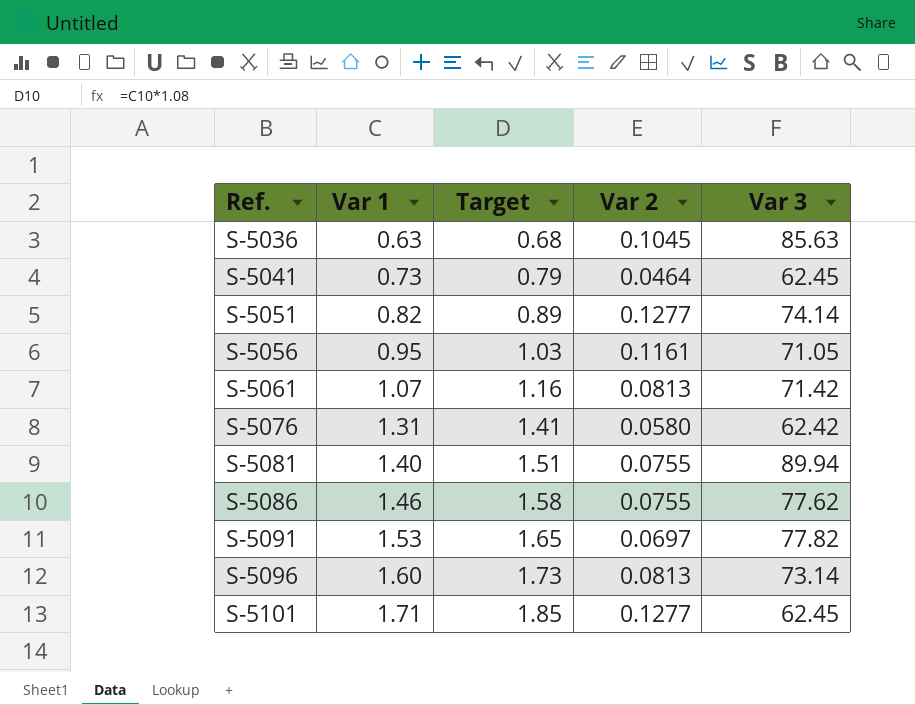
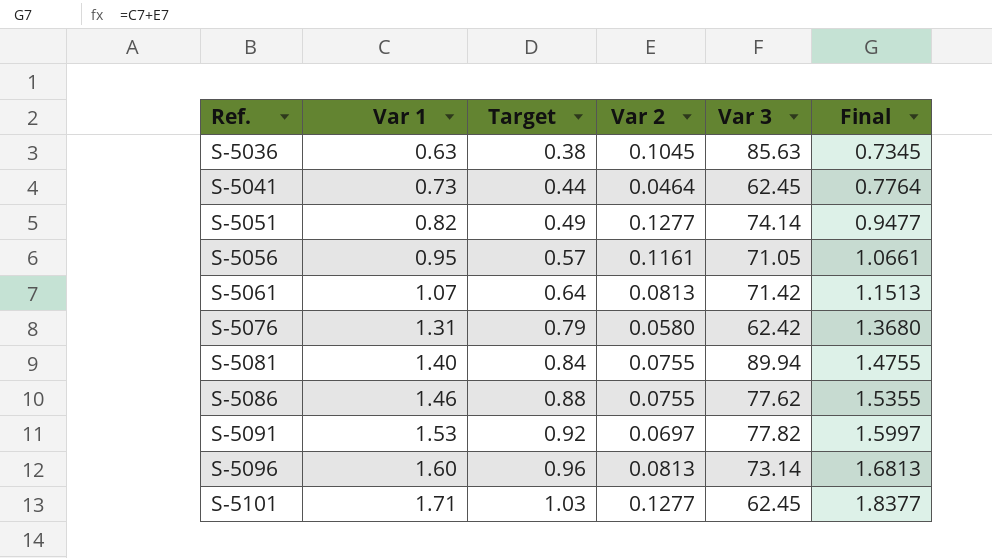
column Target | formula: [Var 1] * 1.08 -> [Var 1] * 0.6
column Final | formula: none -> [Var 1] + [Var 2]

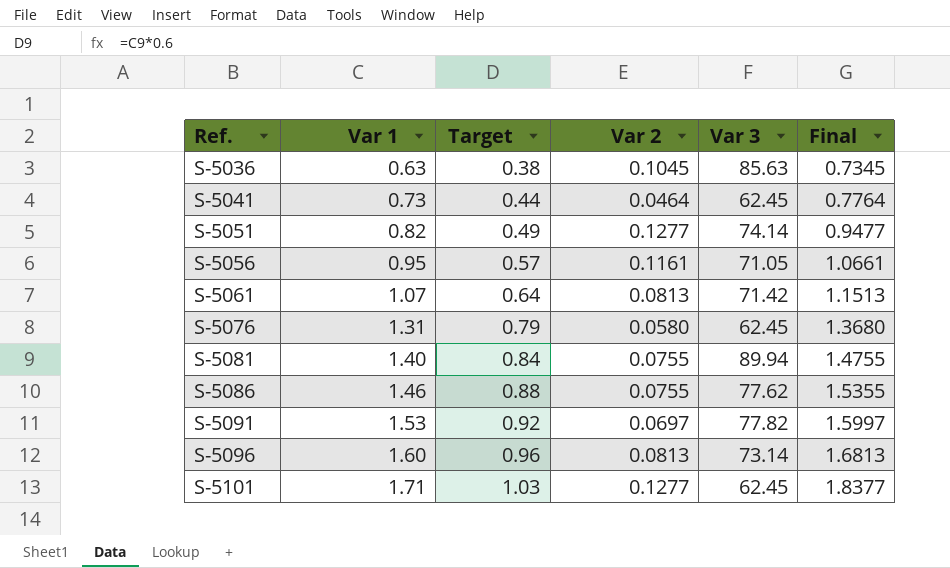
S-5076 | Var 3: 62.42 -> 62.45

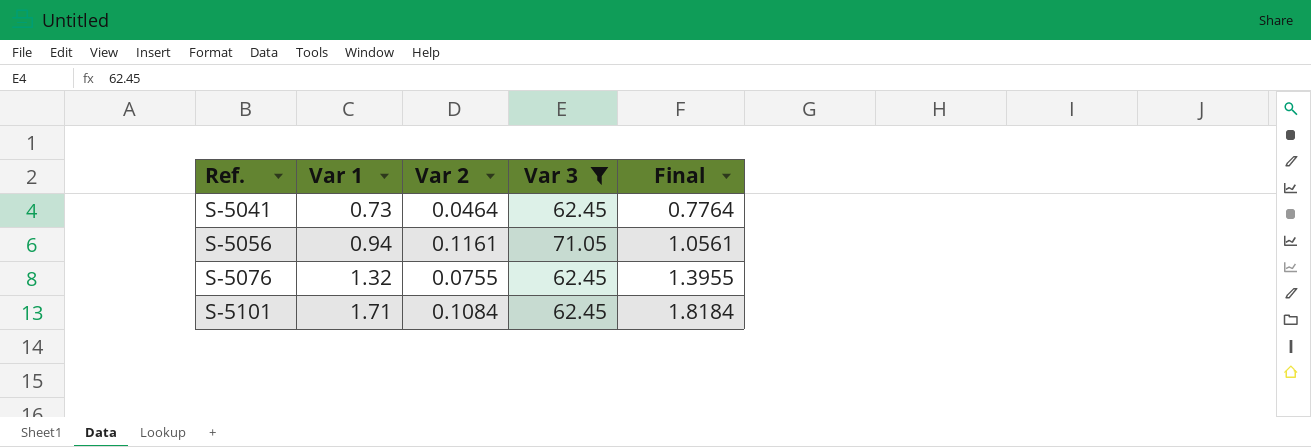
filter: none -> Var 3 <= 71.05
column Target | formula: [Var 1] * 0.6 -> none
S-5056 | Var 1: 0.95 -> 0.94
S-5056 | Final: 1.0661 -> 1.0561
S-5076 | Var 1: 1.31 -> 1.32
S-5076 | Var 2: 0.0580 -> 0.0755
S-5076 | Final: 1.3680 -> 1.3955
S-5101 | Var 2: 0.1277 -> 0.1084
S-5101 | Final: 1.8377 -> 1.8184

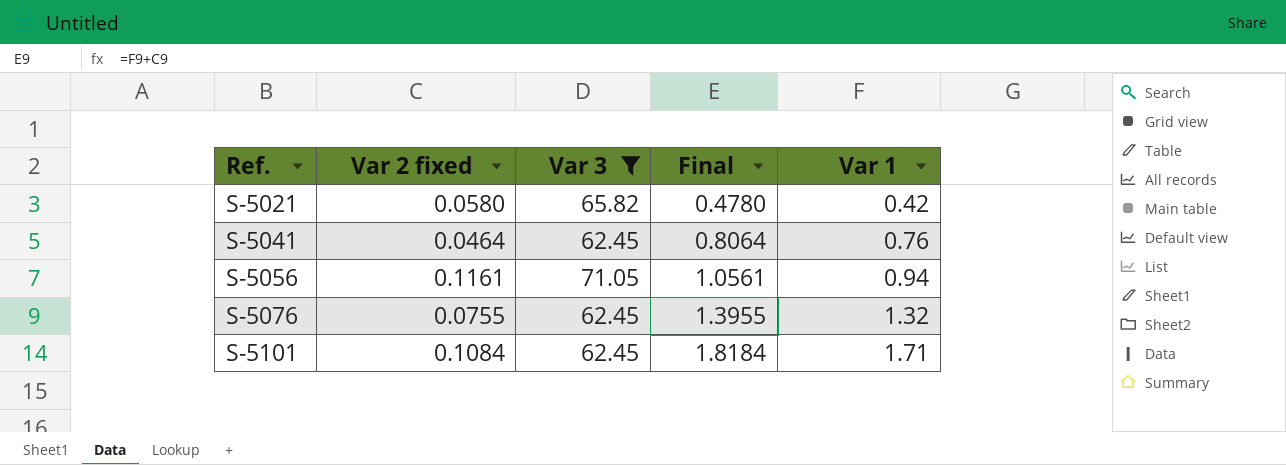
column name: Var 2 -> Var 2 fixed
column Var 1 | position: 2 -> 5
row S-5021: none -> 0.0580 | 65.82 | 0.4780 | 0.42
S-5041 | Final: 0.7764 -> 0.8064
S-5041 | Var 1: 0.73 -> 0.76

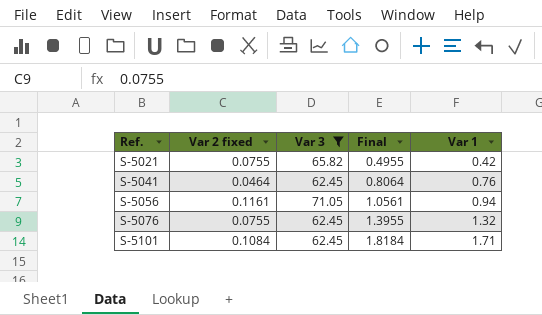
S-5021 | Var 2 fixed: 0.0580 -> 0.0755
S-5021 | Final: 0.4780 -> 0.4955

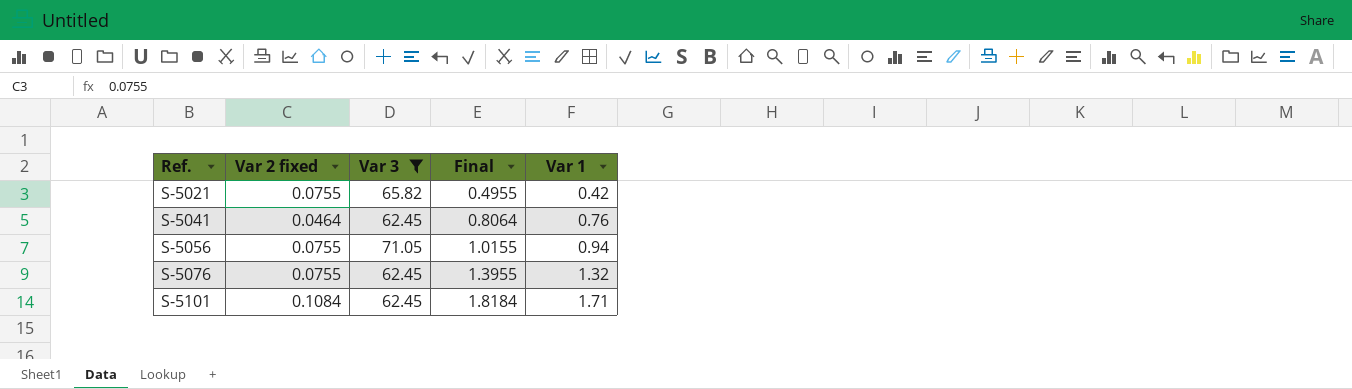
S-5056 | Var 2 fixed: 0.1161 -> 0.0755
S-5056 | Final: 1.0561 -> 1.0155

